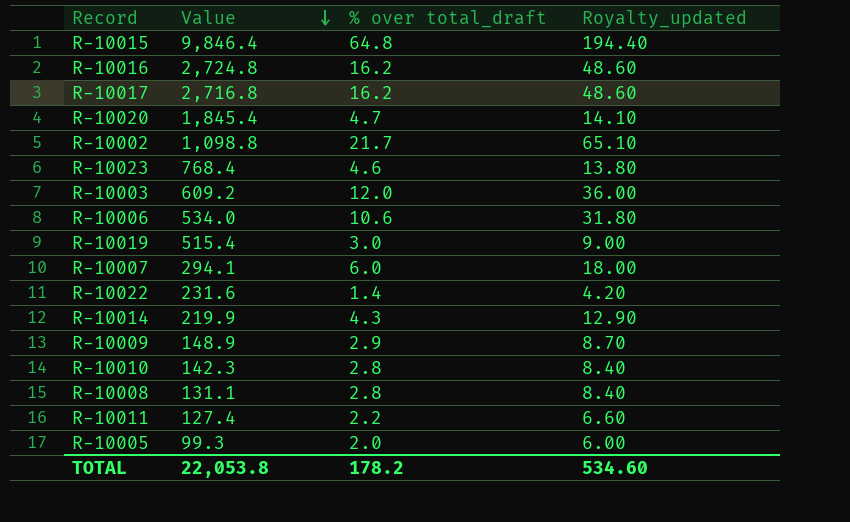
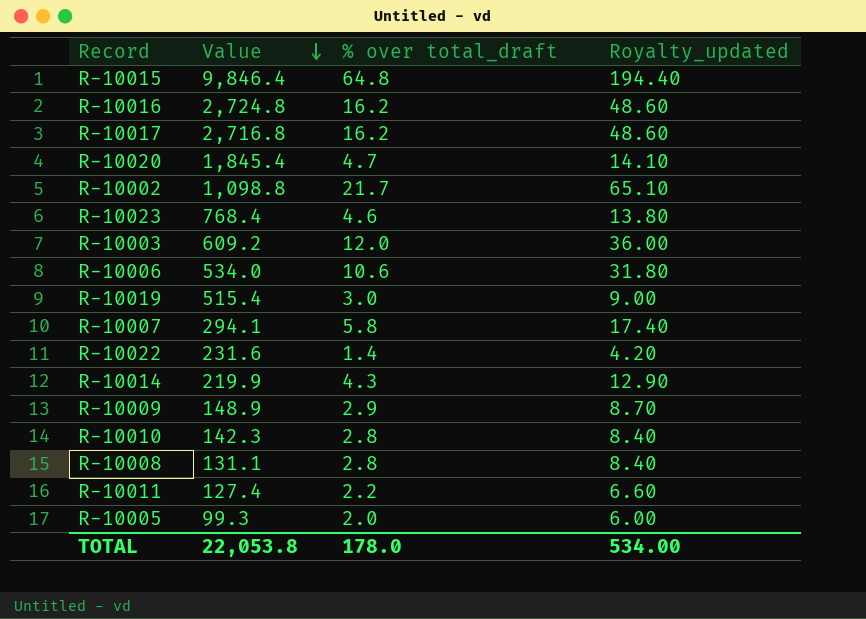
R-10007 | % over total_draft: 6.0 -> 5.8
R-10007 | Royalty_updated: 18.00 -> 17.40
TOTAL | % over total_draft: 178.2 -> 178.0
TOTAL | Royalty_updated: 534.60 -> 534.00

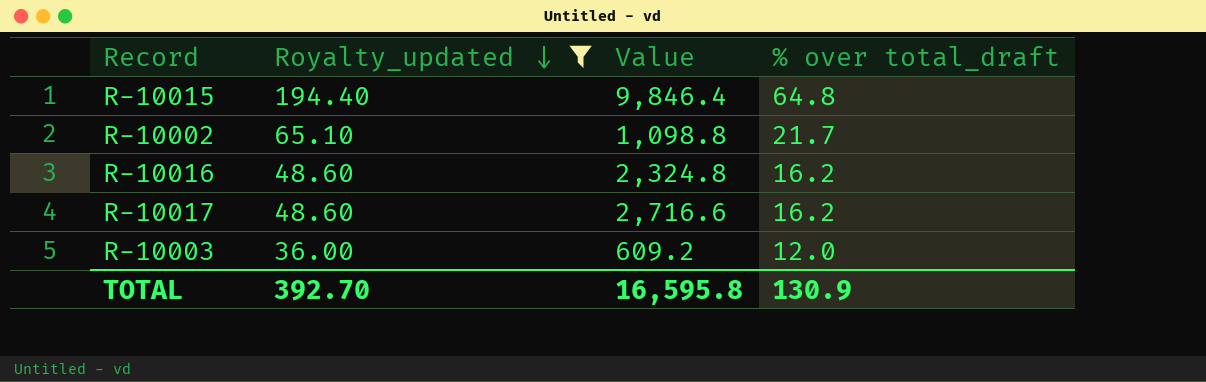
filter: none -> Royalty_updated >= 36.00
row order: Value descending -> Royalty_updated descending
column Royalty_updated | position: 4 -> 2
R-10016 | Value: 2,724.8 -> 2,324.8
R-10017 | Value: 2,716.8 -> 2,716.6
TOTAL | Royalty_updated: 534.00 -> 392.70
TOTAL | Value: 22,053.8 -> 16,595.8
TOTAL | % over total_draft: 178.0 -> 130.9

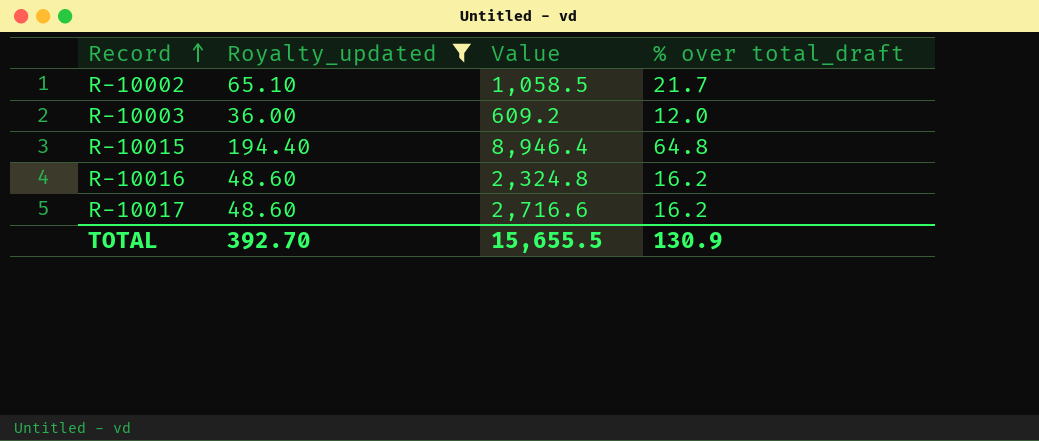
row order: Royalty_updated descending -> Record ascending
R-10002 | Value: 1,098.8 -> 1,058.5
R-10015 | Value: 9,846.4 -> 8,946.4
TOTAL | Value: 16,595.8 -> 15,655.5

